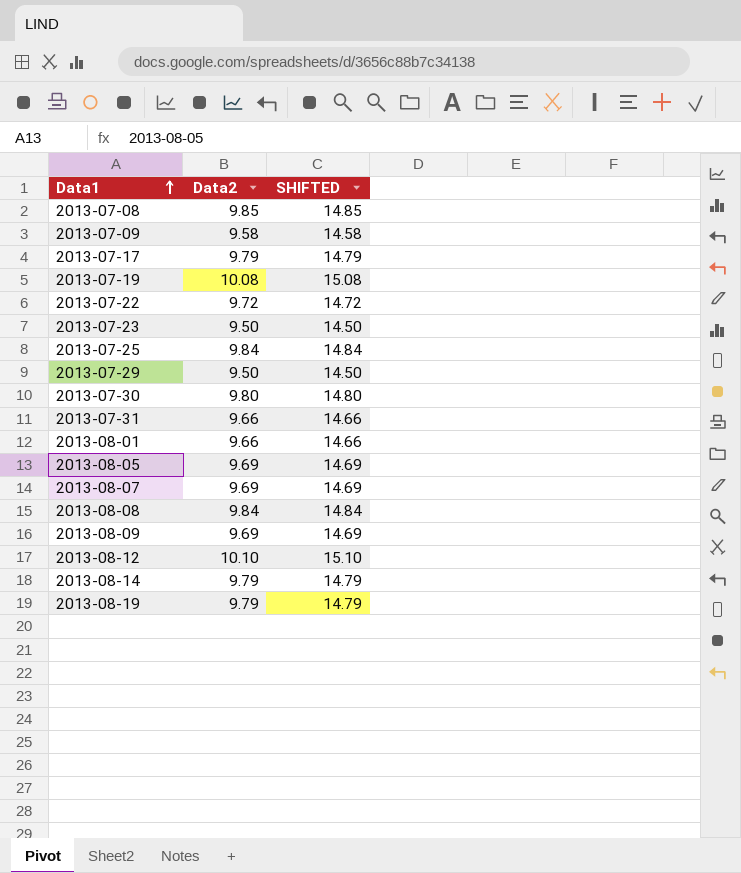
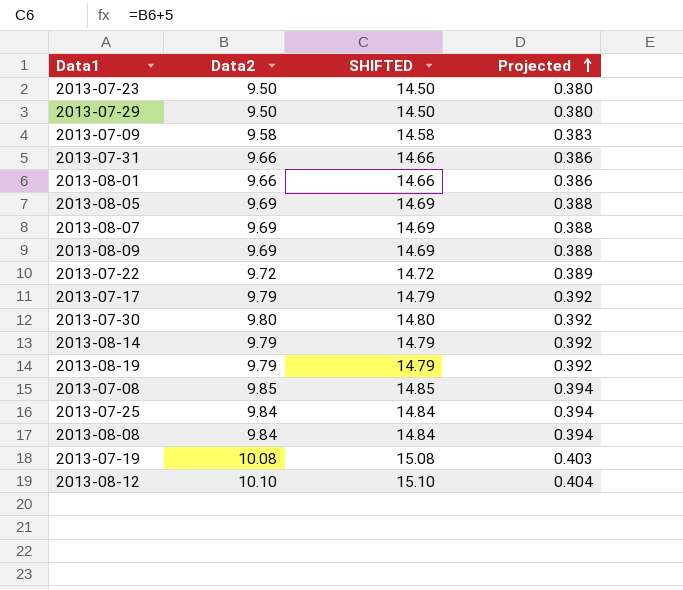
row order: Data1 ascending -> Projected ascending
column Projected | formula: none -> [Data2] * 0.04

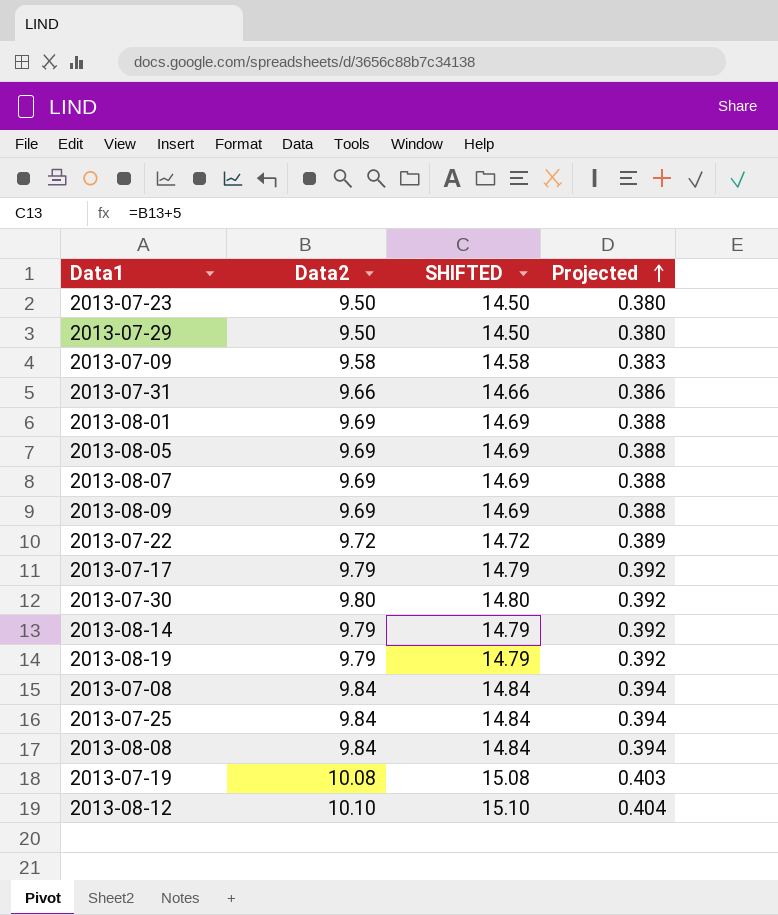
2013-08-01 | Data2: 9.66 -> 9.69
2013-08-01 | SHIFTED: 14.66 -> 14.69
2013-08-01 | Projected: 0.386 -> 0.388
2013-07-08 | Data2: 9.85 -> 9.84
2013-07-08 | SHIFTED: 14.85 -> 14.84

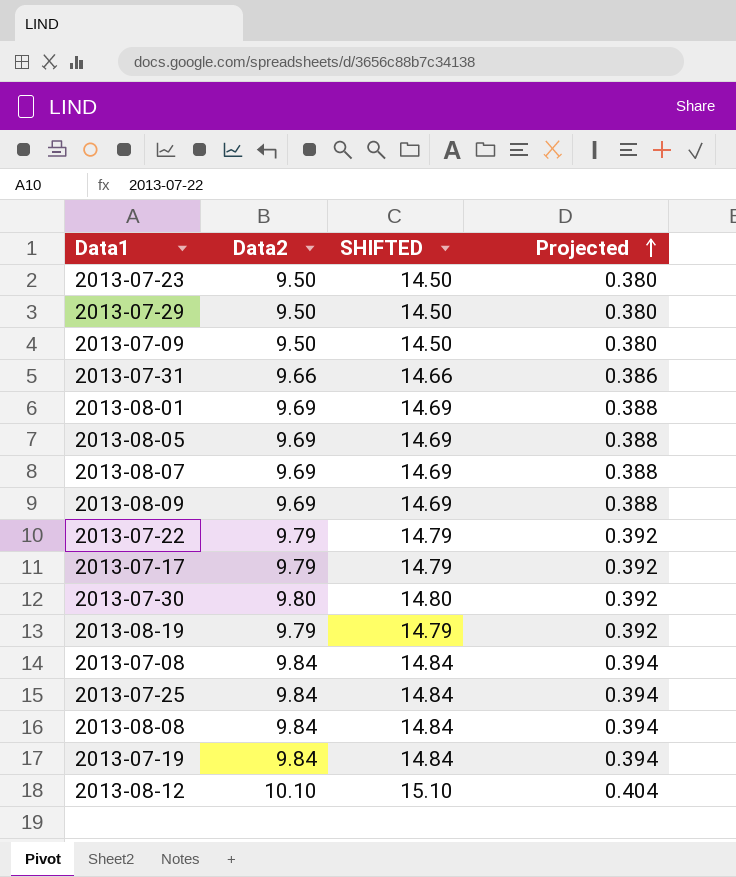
row 2013-08-14: 9.79 | 14.79 | 0.392 -> none
2013-07-09 | Data2: 9.58 -> 9.50
2013-07-09 | SHIFTED: 14.58 -> 14.50
2013-07-09 | Projected: 0.383 -> 0.380
2013-07-22 | Data2: 9.72 -> 9.79
2013-07-22 | SHIFTED: 14.72 -> 14.79
2013-07-22 | Projected: 0.389 -> 0.392
2013-07-19 | Data2: 10.08 -> 9.84
2013-07-19 | SHIFTED: 15.08 -> 14.84
2013-07-19 | Projected: 0.403 -> 0.394

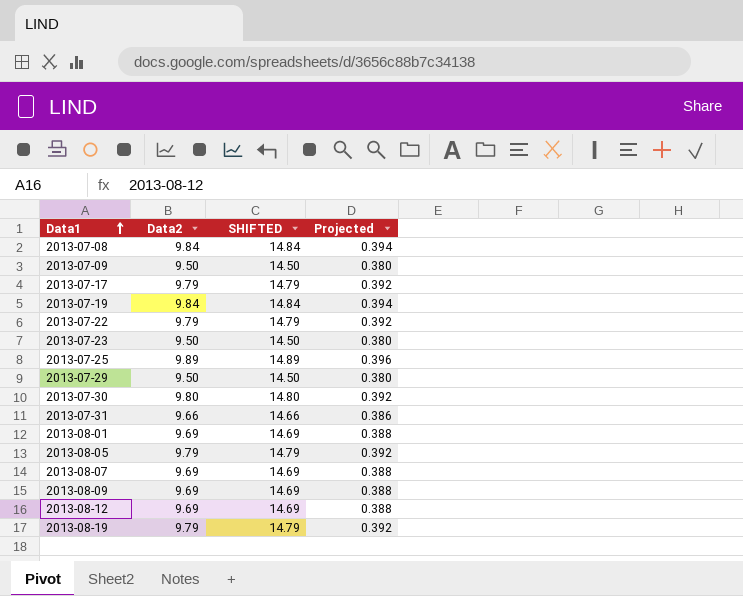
row order: Projected ascending -> Data1 ascending
row 2013-08-08: 9.84 | 14.84 | 0.394 -> none
2013-07-25 | Data2: 9.84 -> 9.89
2013-07-25 | SHIFTED: 14.84 -> 14.89
2013-07-25 | Projected: 0.394 -> 0.396
2013-08-05 | Data2: 9.69 -> 9.79
2013-08-05 | SHIFTED: 14.69 -> 14.79
2013-08-05 | Projected: 0.388 -> 0.392
2013-08-12 | Data2: 10.10 -> 9.69
2013-08-12 | SHIFTED: 15.10 -> 14.69
2013-08-12 | Projected: 0.404 -> 0.388

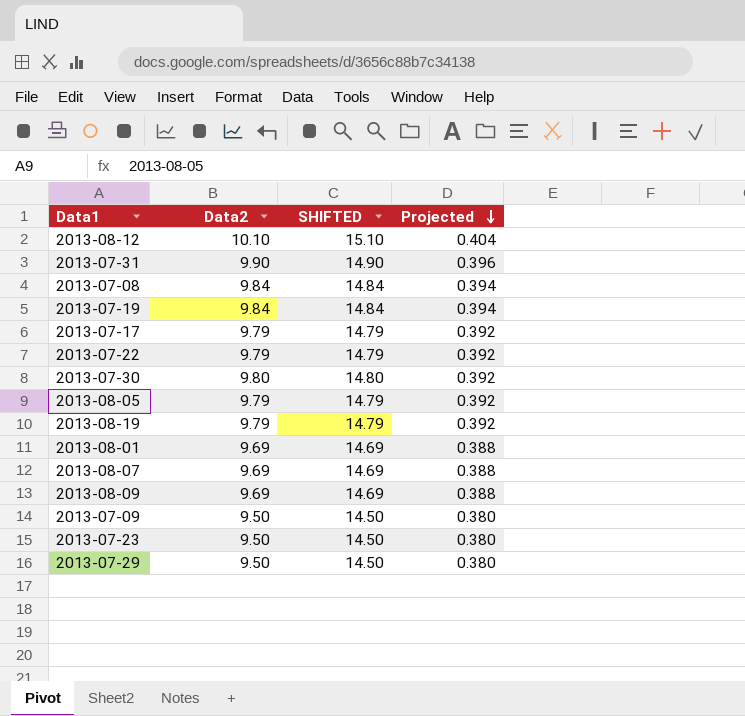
row order: Data1 ascending -> Projected descending
row 2013-07-25: 9.89 | 14.89 | 0.396 -> none
2013-08-12 | Data2: 9.69 -> 10.10
2013-08-12 | SHIFTED: 14.69 -> 15.10
2013-08-12 | Projected: 0.388 -> 0.404
2013-07-31 | Data2: 9.66 -> 9.90
2013-07-31 | SHIFTED: 14.66 -> 14.90
2013-07-31 | Projected: 0.386 -> 0.396

